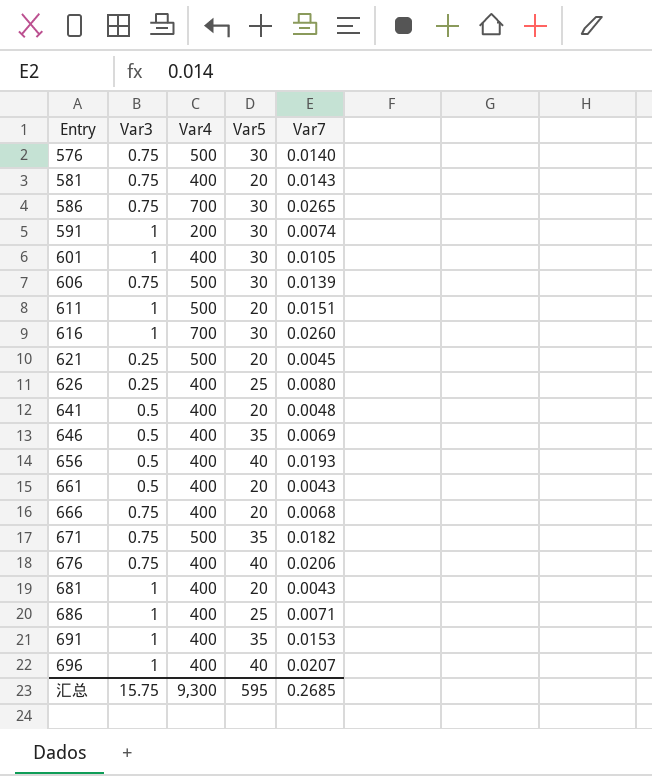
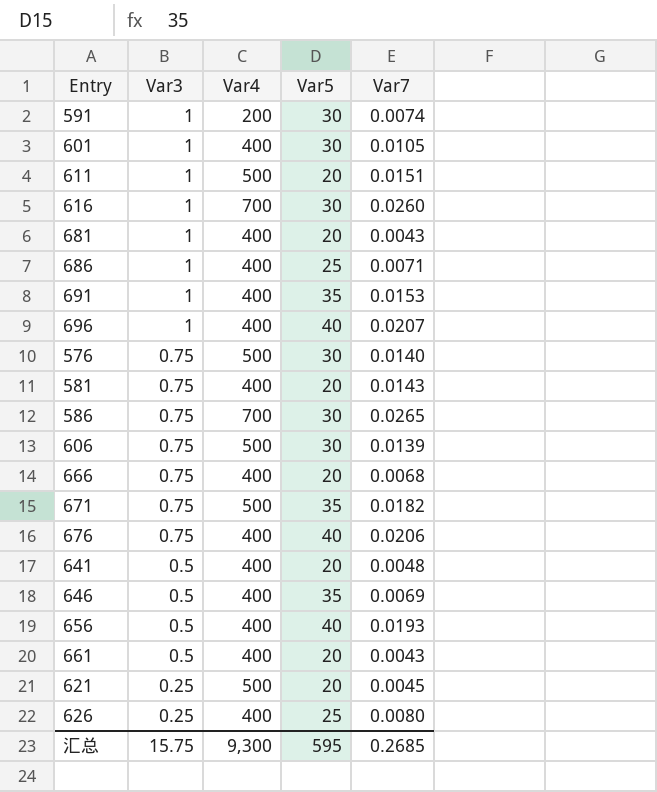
row order: Entry ascending -> Var3 descending

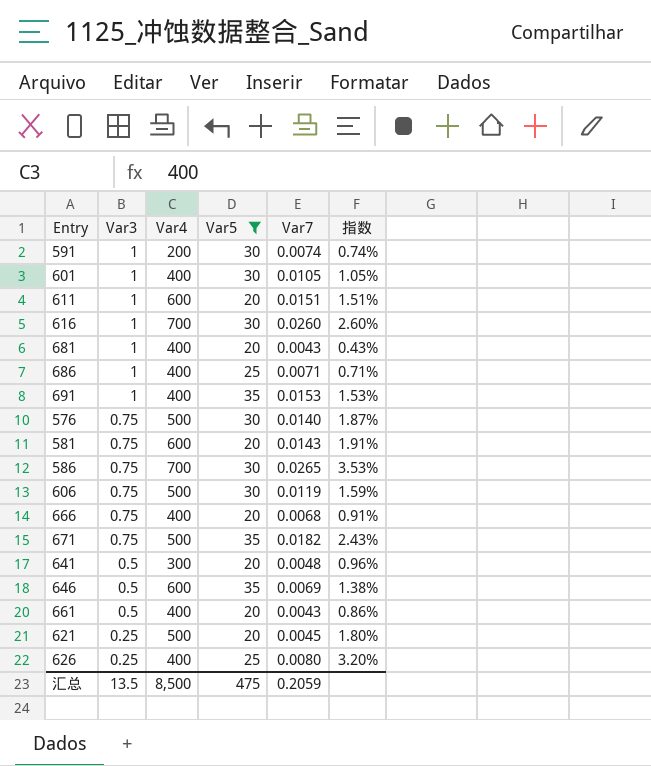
filter: none -> Var5 != 40
column 指数 | formula: none -> [Var7] / [Var3]
611 | Var4: 500 -> 600
581 | Var4: 400 -> 600
606 | Var7: 0.0139 -> 0.0119
641 | Var4: 400 -> 300
646 | Var4: 400 -> 600
汇总 | Var3: 15.75 -> 13.5
汇总 | Var4: 9,300 -> 8,500
汇总 | Var5: 595 -> 475
汇总 | Var7: 0.2685 -> 0.2059

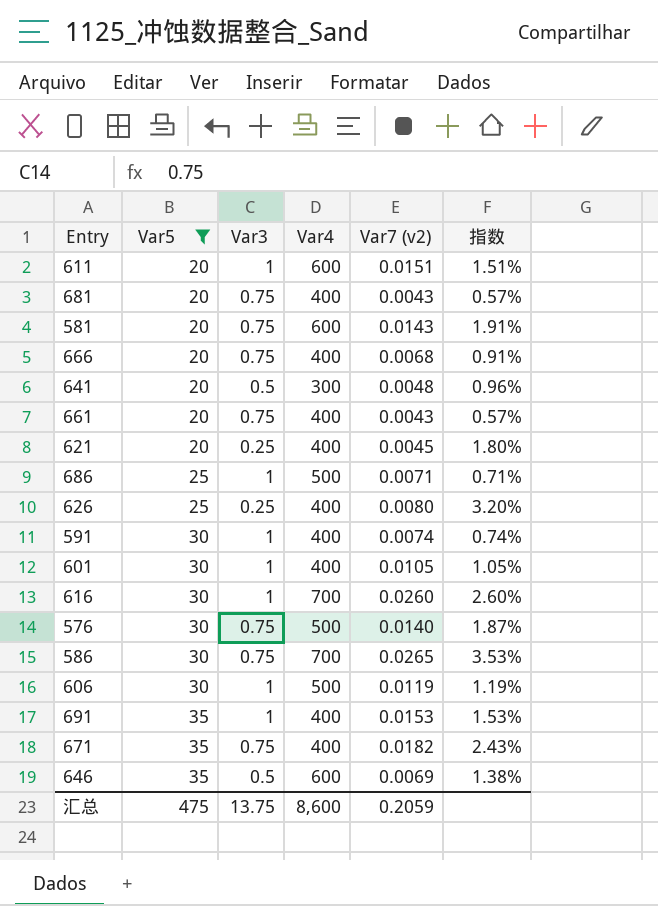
row order: Var3 descending -> Var5 ascending
column Var5 | position: 4 -> 2
column name: Var7 -> Var7 (v2)
681 | Var3: 1 -> 0.75
681 | 指数: 0.43% -> 0.57%
661 | Var3: 0.5 -> 0.75
661 | 指数: 0.86% -> 0.57%
621 | Var4: 500 -> 400
686 | Var4: 400 -> 500
591 | Var4: 200 -> 400
606 | Var3: 0.75 -> 1
606 | 指数: 1.59% -> 1.19%
671 | Var4: 500 -> 400
汇总 | Var3: 13.5 -> 13.75
汇总 | Var4: 8,500 -> 8,600

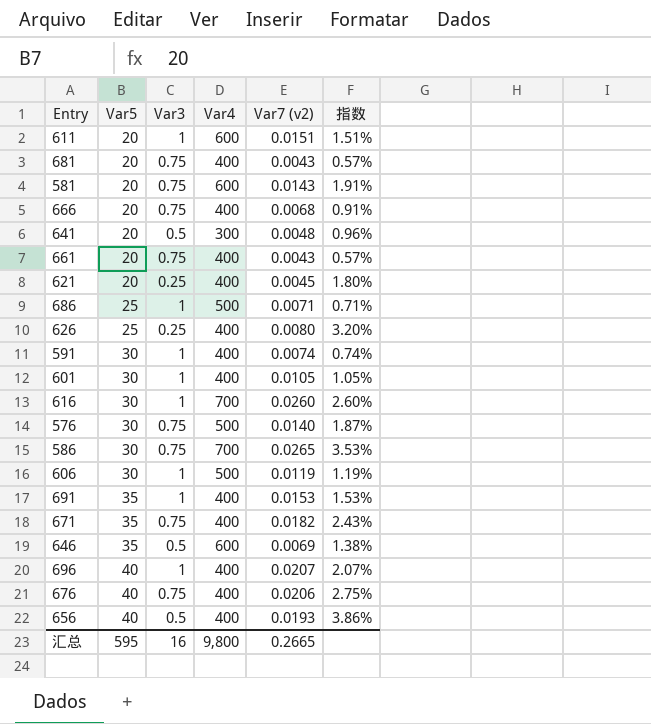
filter: Var5 != 40 -> none
汇总 | Var5: 475 -> 595
汇总 | Var3: 13.75 -> 16
汇总 | Var4: 8,600 -> 9,800
汇总 | Var7 (v2): 0.2059 -> 0.2665

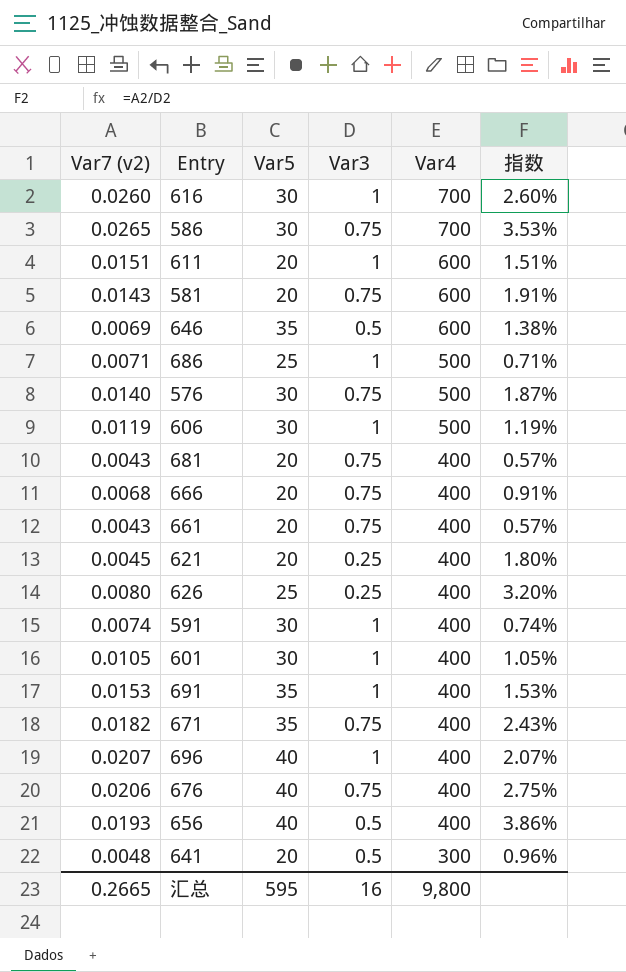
row order: Var5 ascending -> Var4 descending
column Var7 (v2) | position: 5 -> 1

